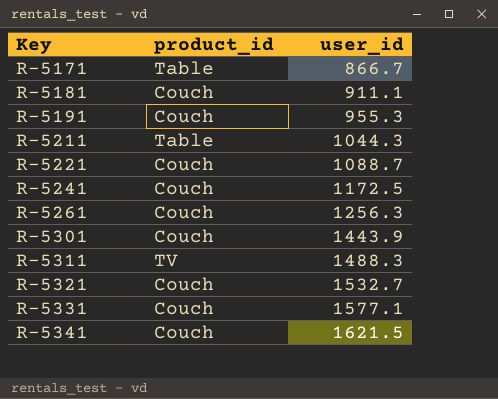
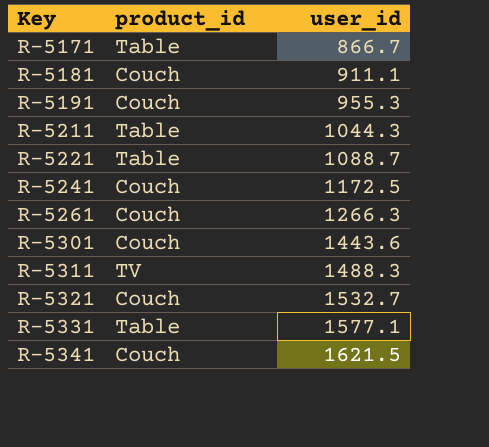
R-5221 | product_id: Couch -> Table
R-5261 | user_id: 1256.3 -> 1266.3
R-5301 | user_id: 1443.9 -> 1443.6
R-5331 | product_id: Couch -> Table

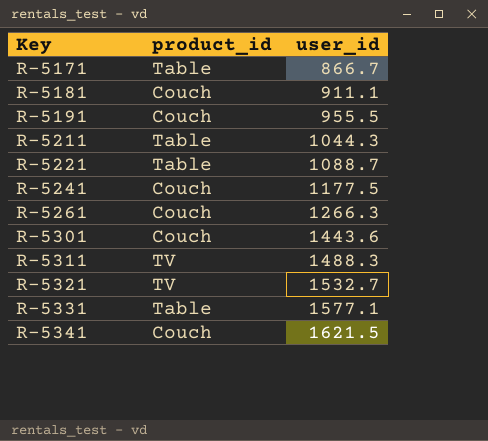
R-5191 | user_id: 955.3 -> 955.5
R-5241 | user_id: 1172.5 -> 1177.5
R-5321 | product_id: Couch -> TV

